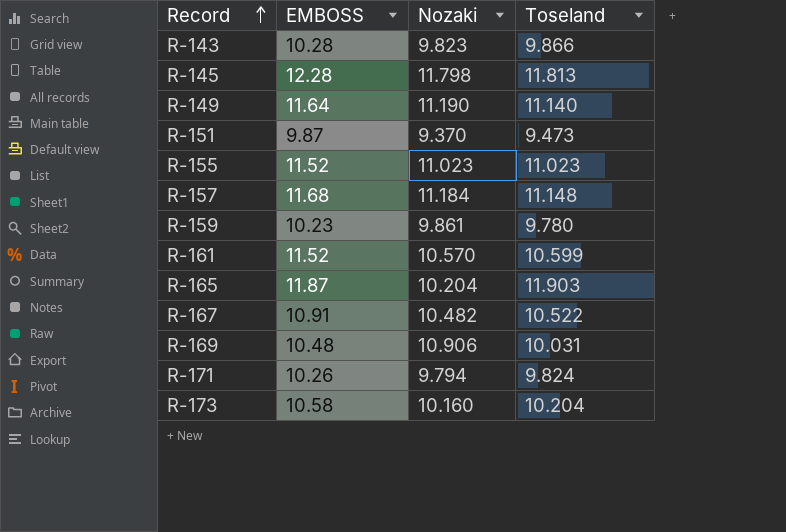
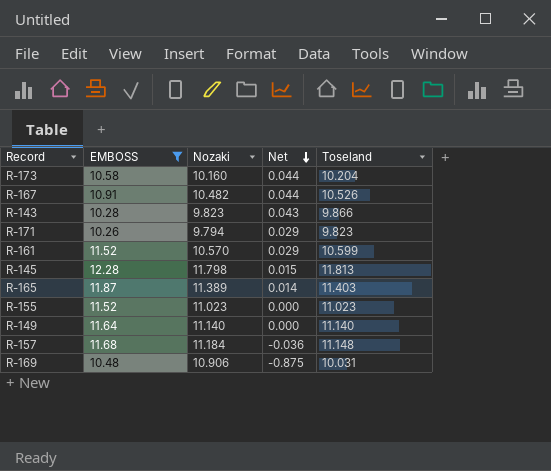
filter: none -> EMBOSS >= 10.26
row order: Record ascending -> Net descending
column Net | formula: none -> [Toseland] - [Nozaki]
R-167 | Toseland: 10.522 -> 10.526
R-171 | Toseland: 9.824 -> 9.823
R-165 | Nozaki: 10.204 -> 11.389
R-165 | Toseland: 11.903 -> 11.403
R-149 | Nozaki: 11.190 -> 11.140

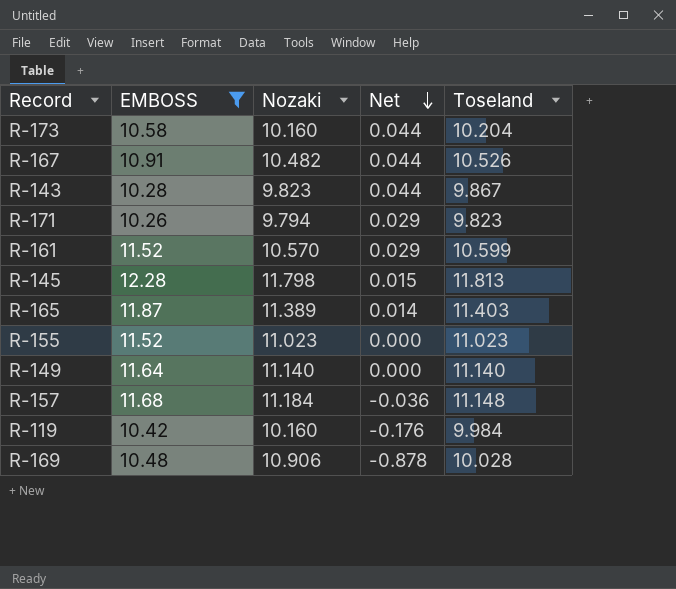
R-143 | Net: 0.043 -> 0.044
R-143 | Toseland: 9.866 -> 9.867
row R-119: none -> 10.42 | 10.160 | -0.176 | 9.984
R-169 | Net: -0.875 -> -0.878
R-169 | Toseland: 10.031 -> 10.028

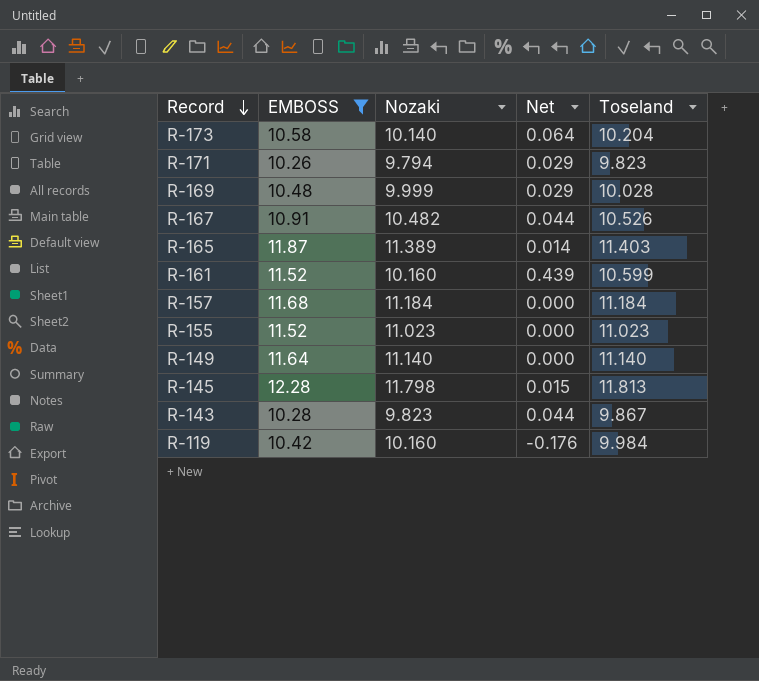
row order: Net descending -> Record descending
R-173 | Nozaki: 10.160 -> 10.140
R-173 | Net: 0.044 -> 0.064
R-169 | Nozaki: 10.906 -> 9.999
R-169 | Net: -0.878 -> 0.029
R-161 | Nozaki: 10.570 -> 10.160
R-161 | Net: 0.029 -> 0.439
R-157 | Net: -0.036 -> 0.000
R-157 | Toseland: 11.148 -> 11.184

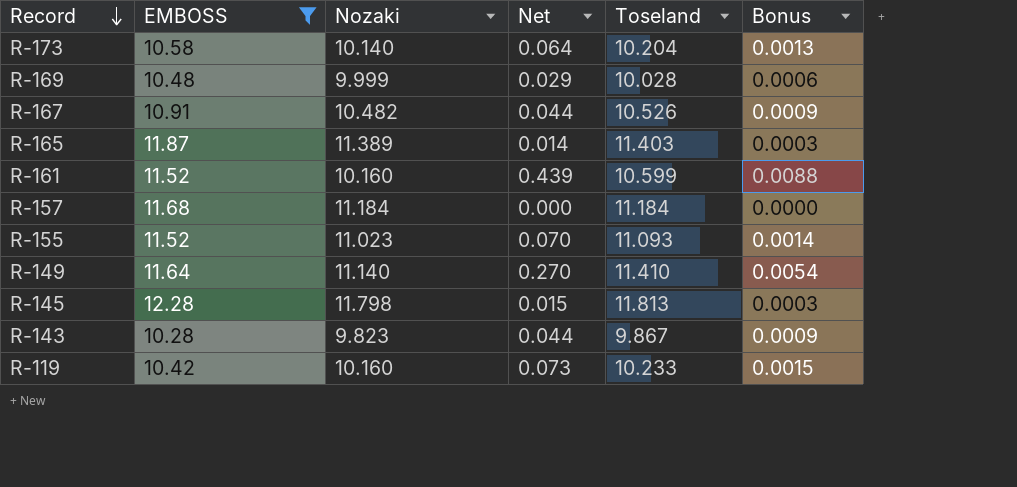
column Bonus | formula: none -> [Net] * 0.02
row R-171: 10.26 | 9.794 | 0.029 | 9.823 -> none
R-155 | Net: 0.000 -> 0.070
R-155 | Toseland: 11.023 -> 11.093
R-149 | Net: 0.000 -> 0.270
R-149 | Toseland: 11.140 -> 11.410
R-119 | Net: -0.176 -> 0.073
R-119 | Toseland: 9.984 -> 10.233

